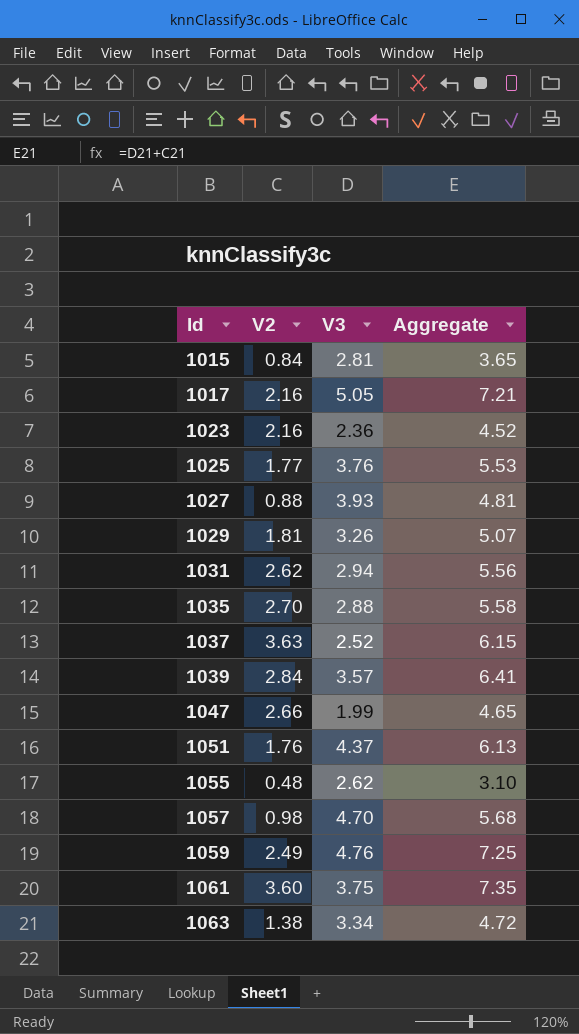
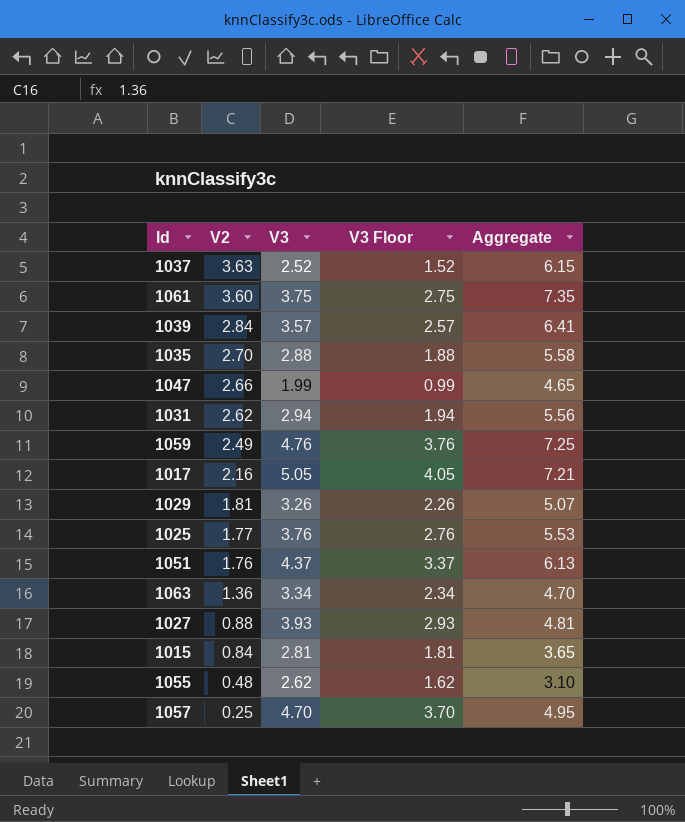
row order: Id ascending -> V2 descending
column V3 Floor | formula: none -> [V3] - 1
row 1023: 2.16 | 2.36 | 4.52 -> none
1063 | V2: 1.38 -> 1.36
1063 | Aggregate: 4.72 -> 4.70
1057 | V2: 0.98 -> 0.25
1057 | Aggregate: 5.68 -> 4.95

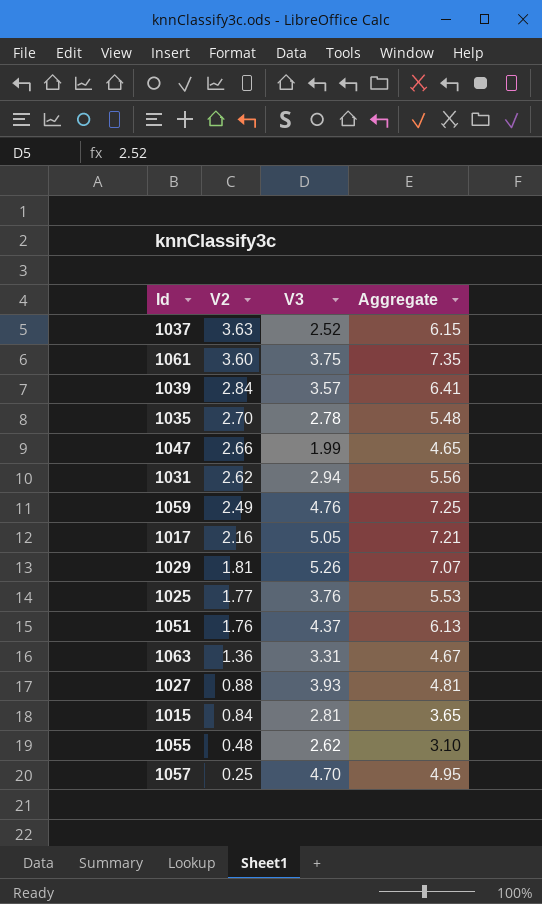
column V3 Floor | formula: [V3] - 1 -> none
1035 | V3: 2.88 -> 2.78
1035 | Aggregate: 5.58 -> 5.48
1029 | V3: 3.26 -> 5.26
1029 | Aggregate: 5.07 -> 7.07
1063 | V3: 3.34 -> 3.31
1063 | Aggregate: 4.70 -> 4.67

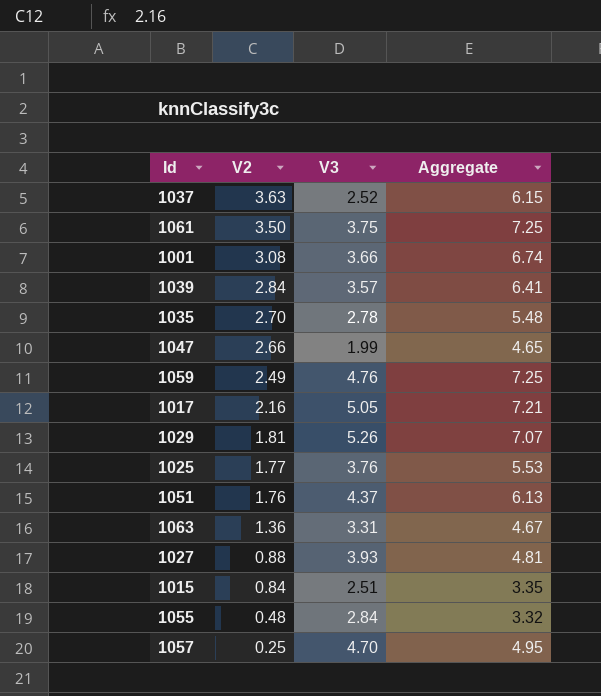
row 1031: 2.62 | 2.94 | 5.56 -> none
1061 | V2: 3.60 -> 3.50
1061 | Aggregate: 7.35 -> 7.25
row 1001: none -> 3.08 | 3.66 | 6.74
1015 | V3: 2.81 -> 2.51
1015 | Aggregate: 3.65 -> 3.35
1055 | V3: 2.62 -> 2.84
1055 | Aggregate: 3.10 -> 3.32

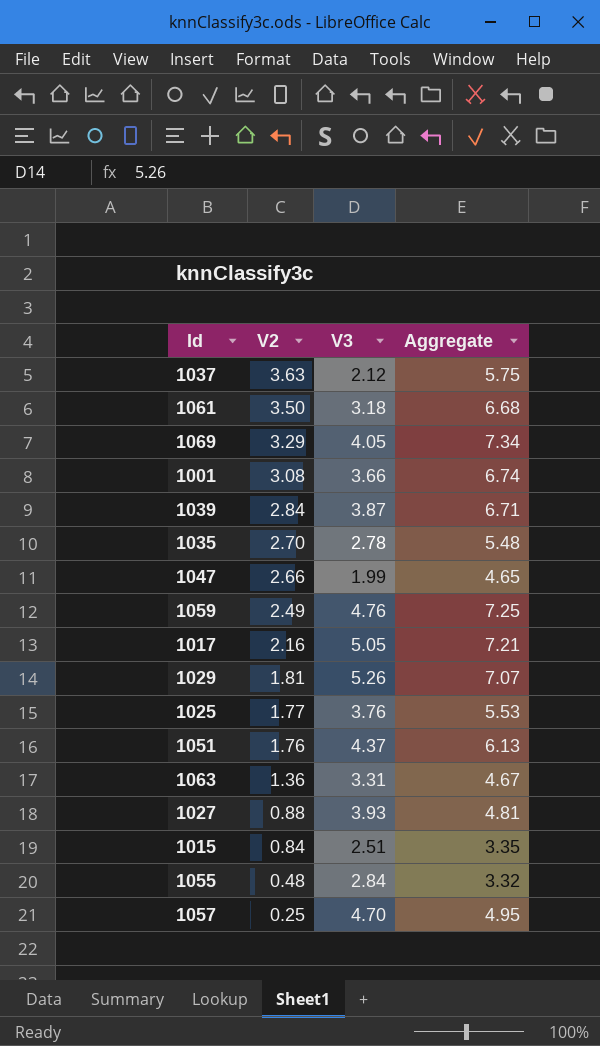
1037 | V3: 2.52 -> 2.12
1037 | Aggregate: 6.15 -> 5.75
1061 | V3: 3.75 -> 3.18
1061 | Aggregate: 7.25 -> 6.68
row 1069: none -> 3.29 | 4.05 | 7.34
1039 | V3: 3.57 -> 3.87
1039 | Aggregate: 6.41 -> 6.71

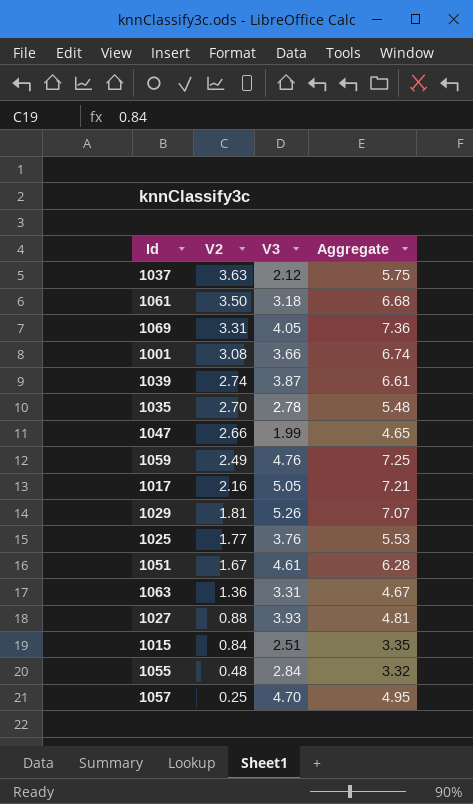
1069 | V2: 3.29 -> 3.31
1069 | Aggregate: 7.34 -> 7.36
1039 | V2: 2.84 -> 2.74
1039 | Aggregate: 6.71 -> 6.61
1051 | V2: 1.76 -> 1.67
1051 | V3: 4.37 -> 4.61
1051 | Aggregate: 6.13 -> 6.28

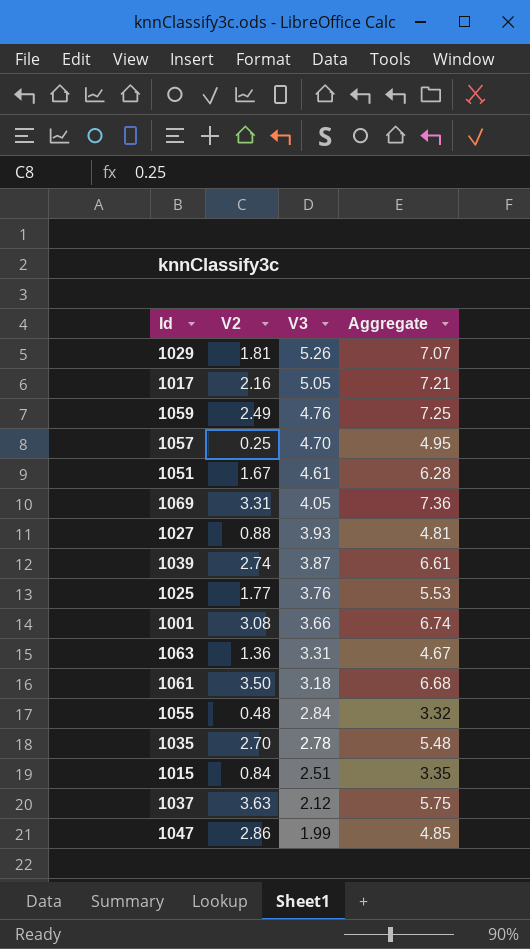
row order: V2 descending -> V3 descending
1047 | V2: 2.66 -> 2.86
1047 | Aggregate: 4.65 -> 4.85

